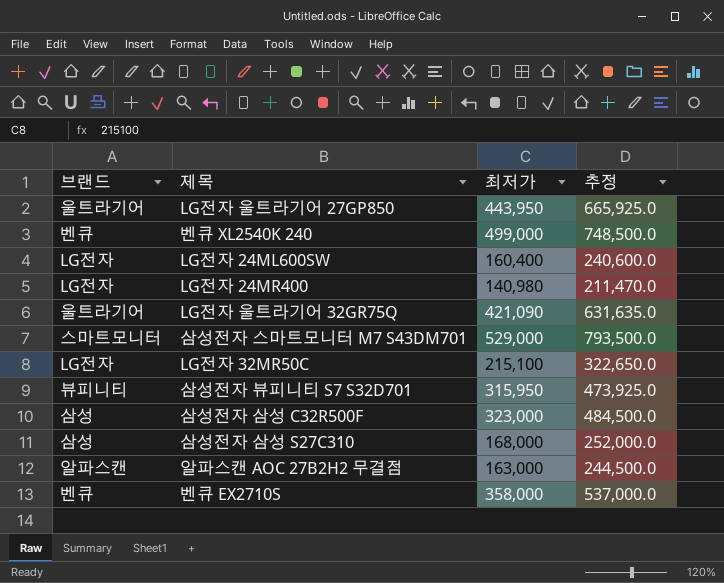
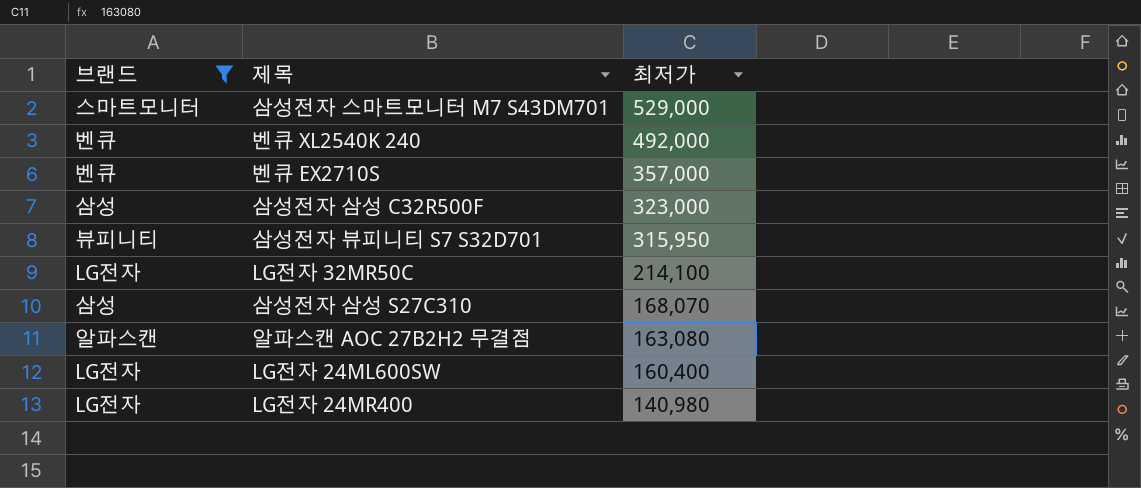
filter: none -> 브랜드 != 울트라기어
row order: none -> 최저가 descending
column 추정 | formula: [최저가] * 1.5 -> none
벤큐 XL2540K 240 | 최저가: 499,000 -> 492,000
벤큐 EX2710S | 최저가: 358,000 -> 357,000
LG전자 32MR50C | 최저가: 215,100 -> 214,100
삼성전자 삼성 S27C310 | 최저가: 168,000 -> 168,070
알파스캔 AOC 27B2H2 무결점 | 최저가: 163,000 -> 163,080

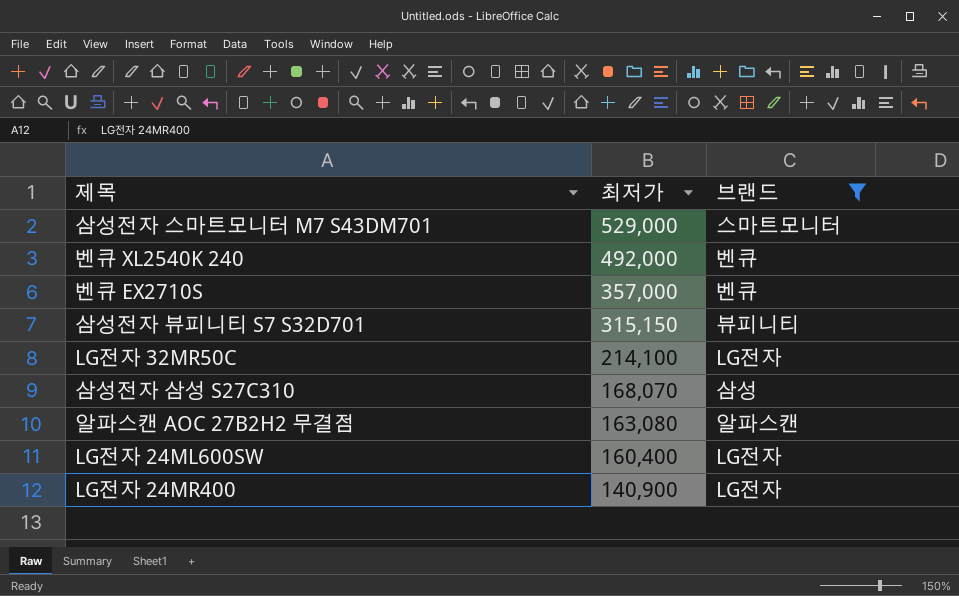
column 브랜드 | position: 1 -> 3
row 삼성전자 삼성 C32R500F: 삼성 | 323,000 -> none
삼성전자 뷰피니티 S7 S32D701 | 최저가: 315,950 -> 315,150
LG전자 24MR400 | 최저가: 140,980 -> 140,900

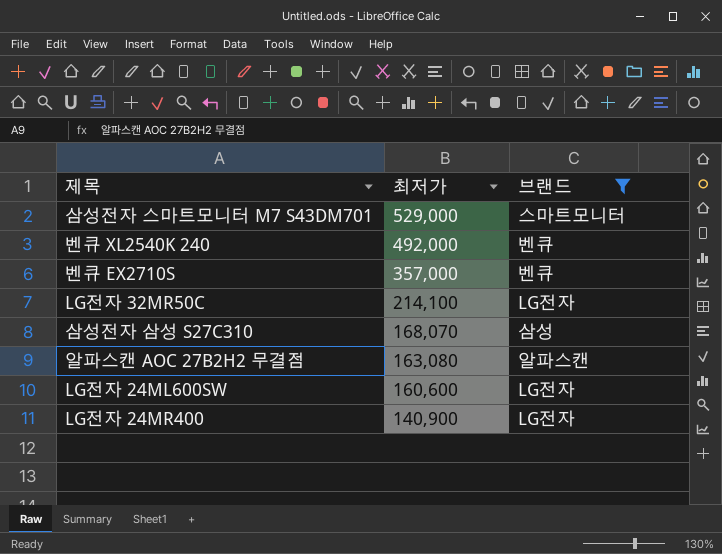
row 삼성전자 뷰피니티 S7 S32D701: 315,150 | 뷰피니티 -> none
LG전자 24ML600SW | 최저가: 160,400 -> 160,600

